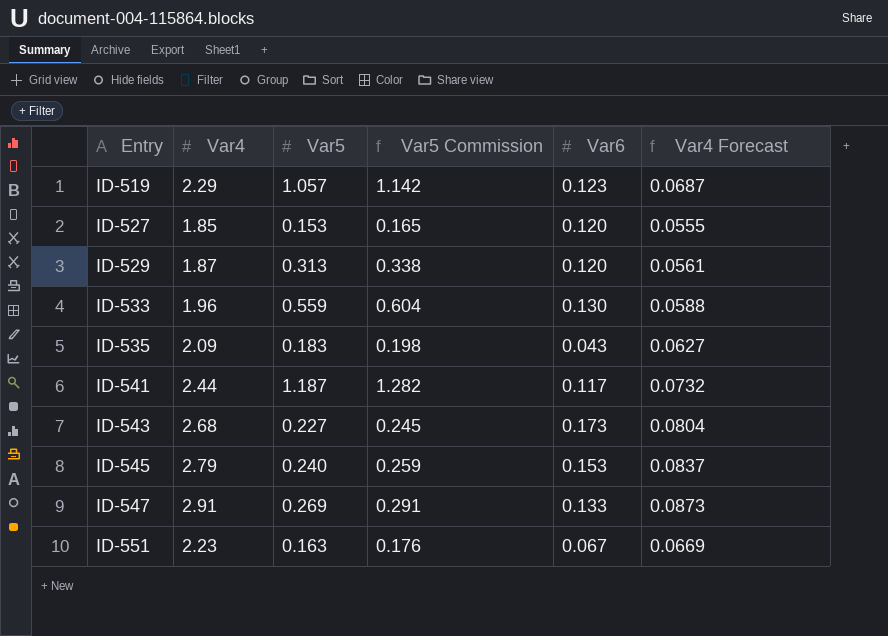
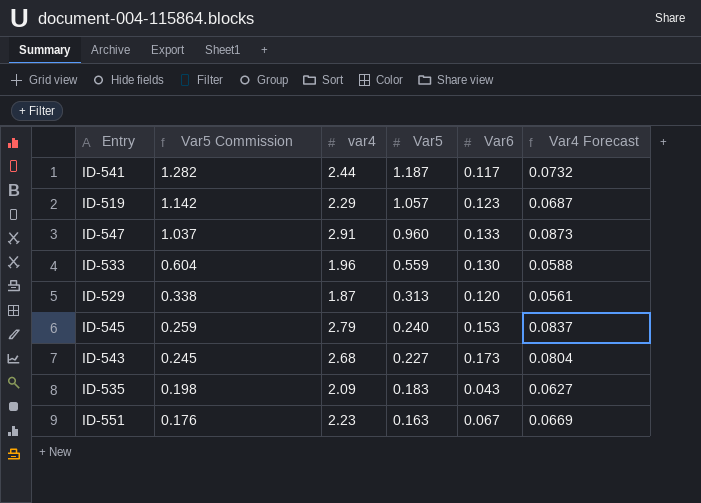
row order: Entry ascending -> Var5 Commission descending
column Var5 Commission | position: 4 -> 2
column name: Var4 -> var4
row ID-527: 1.85 | 0.153 | 0.165 | 0.120 | 0.0555 -> none
ID-547 | Var5 Commission: 0.291 -> 1.037
ID-547 | Var5: 0.269 -> 0.960

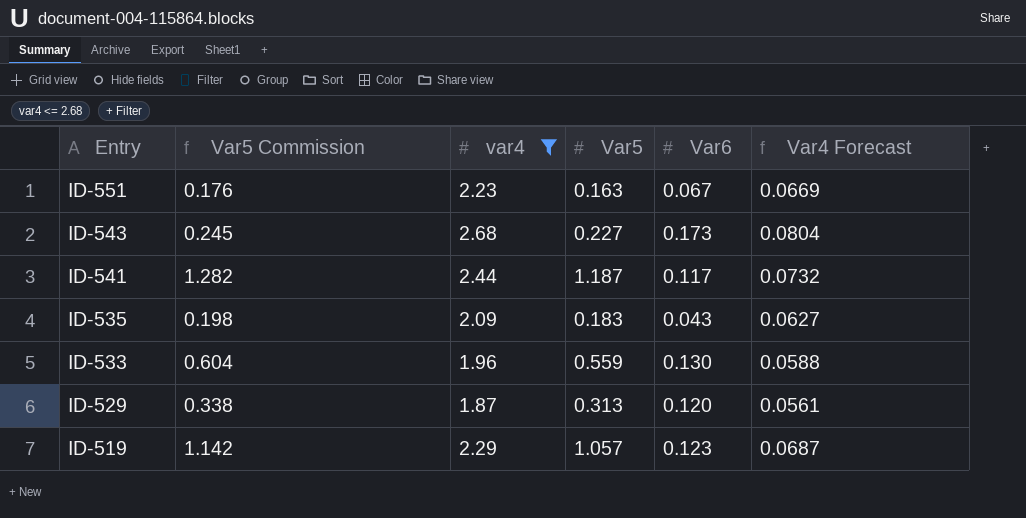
filter: none -> var4 <= 2.68
row order: Var5 Commission descending -> Entry descending

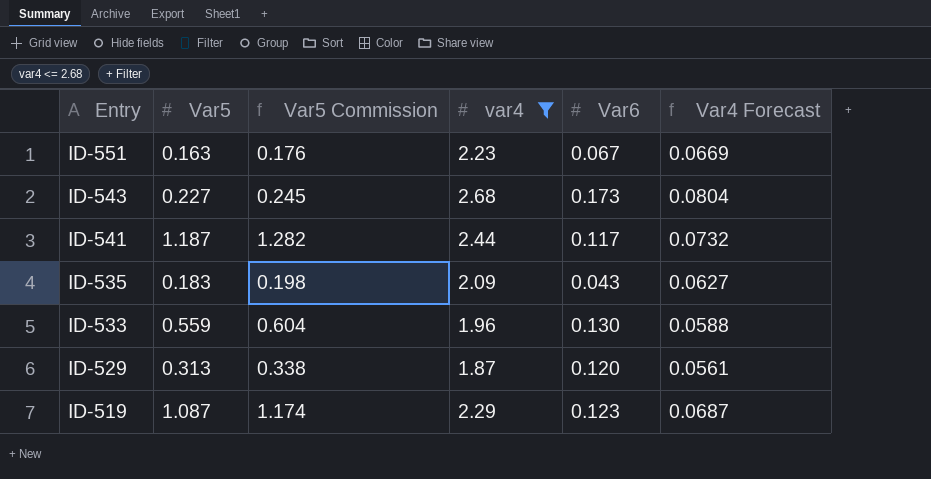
column Var5 | position: 4 -> 2
ID-519 | Var5: 1.057 -> 1.087
ID-519 | Var5 Commission: 1.142 -> 1.174

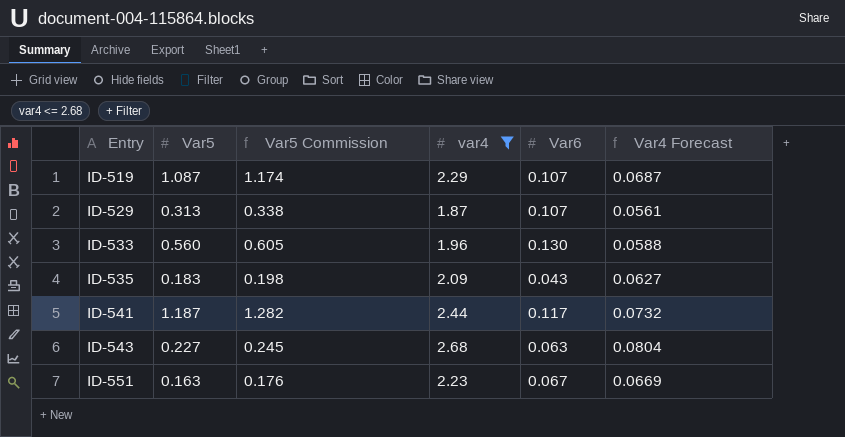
row order: Entry descending -> Entry ascending
ID-519 | Var6: 0.123 -> 0.107
ID-529 | Var6: 0.120 -> 0.107
ID-533 | Var5: 0.559 -> 0.560
ID-533 | Var5 Commission: 0.604 -> 0.605
ID-543 | Var6: 0.173 -> 0.063

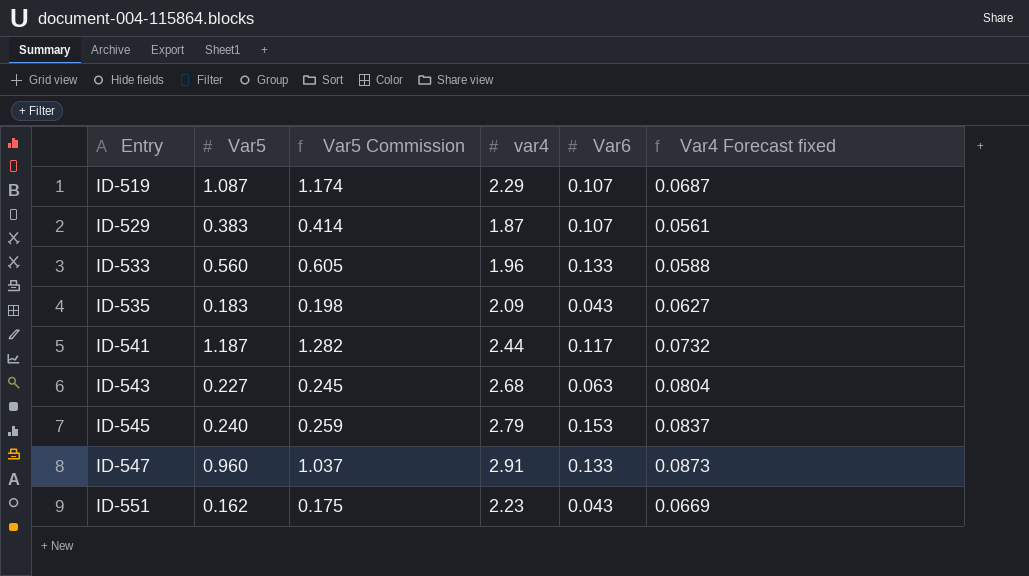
filter: var4 <= 2.68 -> none
column name: Var4 Forecast -> Var4 Forecast fixed
ID-529 | Var5: 0.313 -> 0.383
ID-529 | Var5 Commission: 0.338 -> 0.414
ID-533 | Var6: 0.130 -> 0.133
ID-551 | Var5: 0.163 -> 0.162
ID-551 | Var5 Commission: 0.176 -> 0.175
ID-551 | Var6: 0.067 -> 0.043

